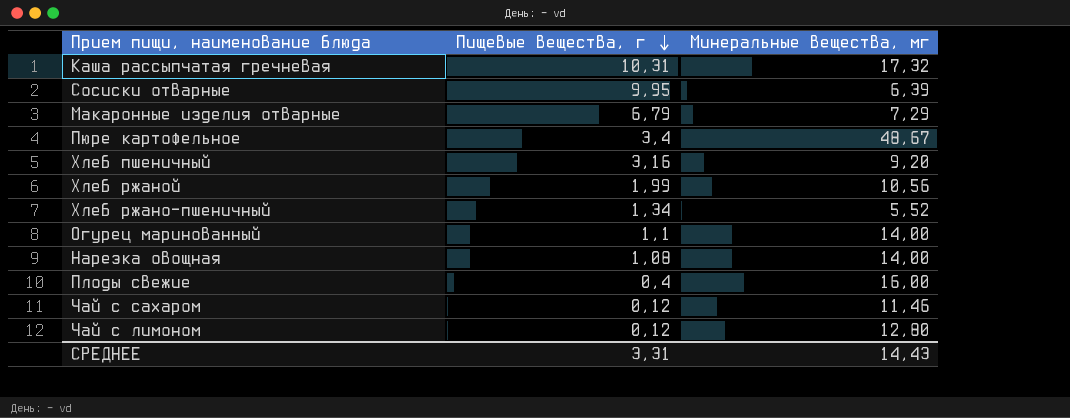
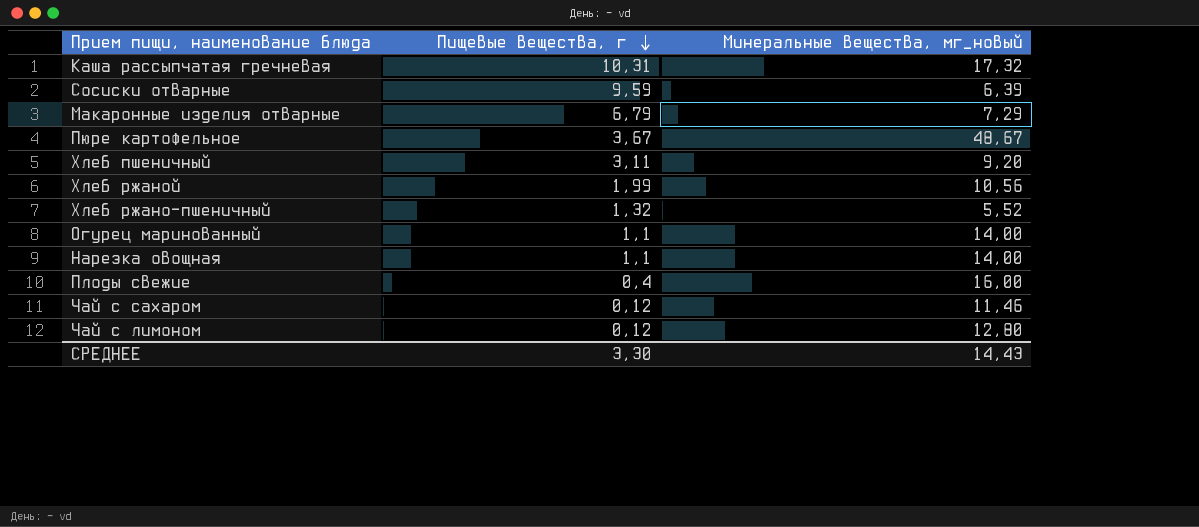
column name: Минеральные вещества, мг -> Минеральные вещества, мг_новый
Сосиски отварные | Пищевые вещества, г: 9,95 -> 9,59
Пюре картофельное | Пищевые вещества, г: 3,4 -> 3,67
Хлеб пшеничный | Пищевые вещества, г: 3,16 -> 3,11
Хлеб ржано-пшеничный | Пищевые вещества, г: 1,34 -> 1,32
Нарезка овощная | Пищевые вещества, г: 1,08 -> 1,1
СРЕДНЕЕ | Пищевые вещества, г: 3,31 -> 3,30

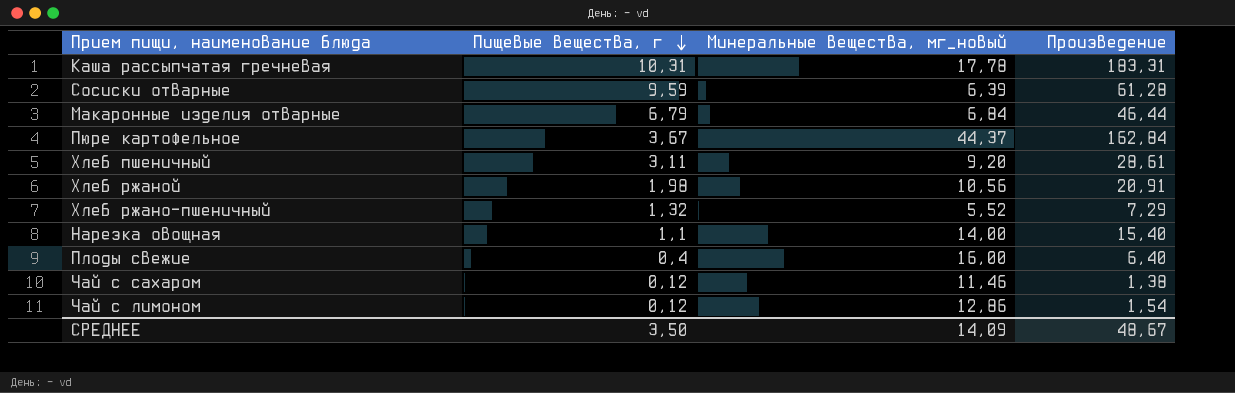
column Произведение | formula: none -> [Пищевые вещества, г] * [Минеральные вещества, мг_новый]
row Огурец маринованный: 1,1 | 14,00 -> none
Каша рассыпчатая гречневая | Минеральные вещества, мг_новый: 17,32 -> 17,78
Макаронные изделия отварные | Минеральные вещества, мг_новый: 7,29 -> 6,84
Пюре картофельное | Минеральные вещества, мг_новый: 48,67 -> 44,37
Хлеб ржаной | Пищевые вещества, г: 1,99 -> 1,98
Чай с лимоном | Минеральные вещества, мг_новый: 12,80 -> 12,86
СРЕДНЕЕ | Пищевые вещества, г: 3,30 -> 3,50
СРЕДНЕЕ | Минеральные вещества, мг_новый: 14,43 -> 14,09

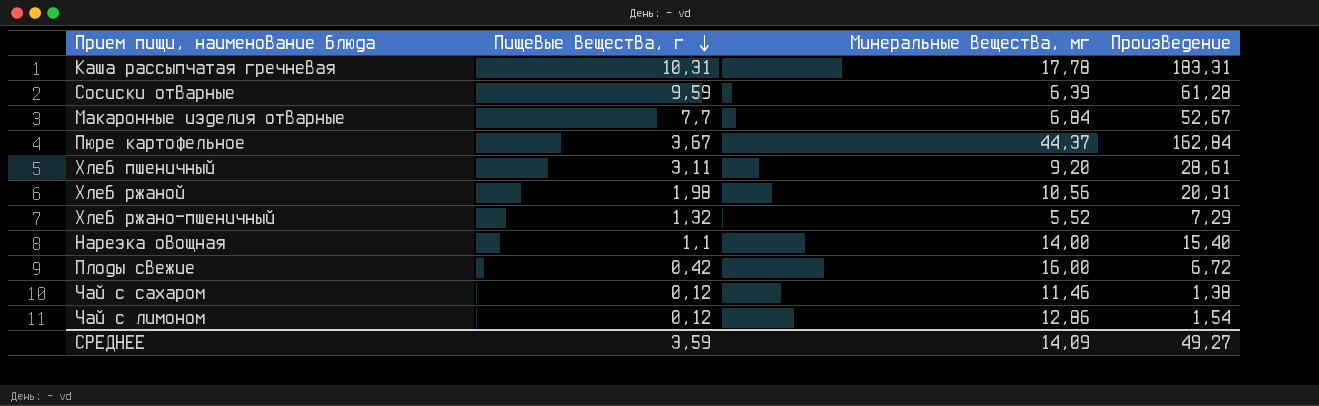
column name: Минеральные вещества, мг_новый -> Минеральные вещества, мг
Макаронные изделия отварные | Пищевые вещества, г: 6,79 -> 7,7
Макаронные изделия отварные | Произведение: 46,44 -> 52,67
Плоды свежие | Пищевые вещества, г: 0,4 -> 0,42
Плоды свежие | Произведение: 6,40 -> 6,72
СРЕДНЕЕ | Пищевые вещества, г: 3,50 -> 3,59
СРЕДНЕЕ | Произведение: 48,67 -> 49,27

